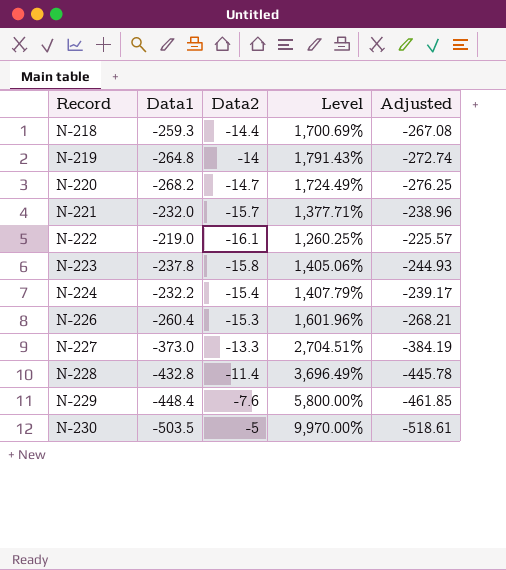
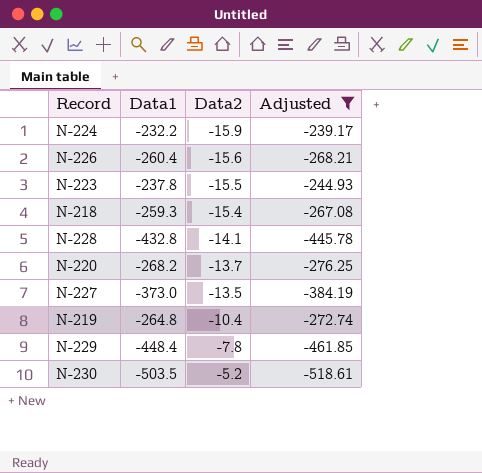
filter: none -> Adjusted <= -239.17
row order: Record ascending -> Data2 ascending
column Level | formula: ([Data1] - [Data2]) / [Data2] -> none
N-224 | Data2: -15.4 -> -15.9
N-226 | Data2: -15.3 -> -15.6
N-223 | Data2: -15.8 -> -15.5
N-218 | Data2: -14.4 -> -15.4
N-228 | Data2: -11.4 -> -14.1
N-220 | Data2: -14.7 -> -13.7
N-227 | Data2: -13.3 -> -13.5
N-219 | Data2: -14 -> -10.4
N-229 | Data2: -7.6 -> -7.8
N-230 | Data2: -5 -> -5.2

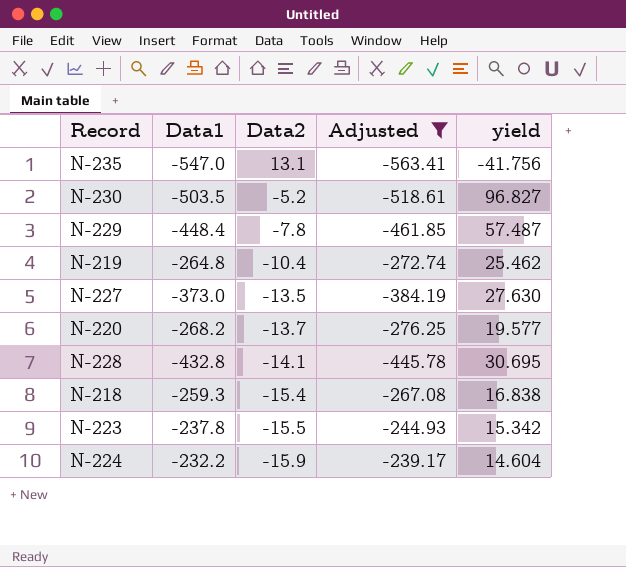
row order: Data2 ascending -> Data2 descending
column yield | formula: none -> [Data1] / [Data2]
row N-226: -260.4 | -15.6 | -268.21 -> none
row N-235: none -> -547.0 | 13.1 | -563.41 | -41.756

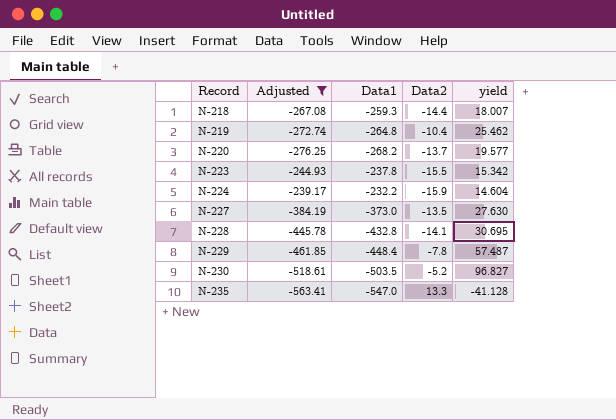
row order: Data2 descending -> Record ascending
column Adjusted | position: 4 -> 2
N-218 | Data2: -15.4 -> -14.4
N-218 | yield: 16.838 -> 18.007
N-235 | Data2: 13.1 -> 13.3
N-235 | yield: -41.756 -> -41.128

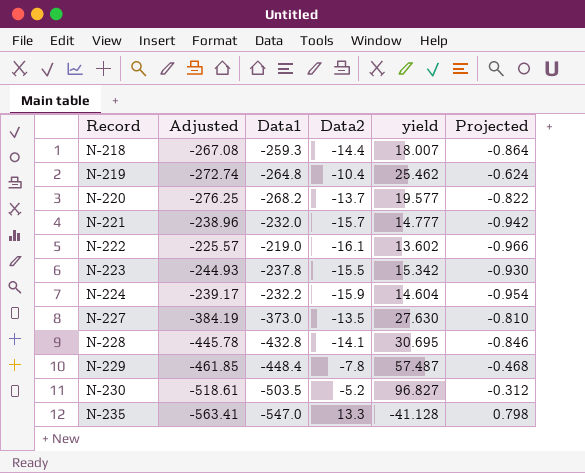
filter: Adjusted <= -239.17 -> none
column Projected | formula: none -> [Data2] * 0.06

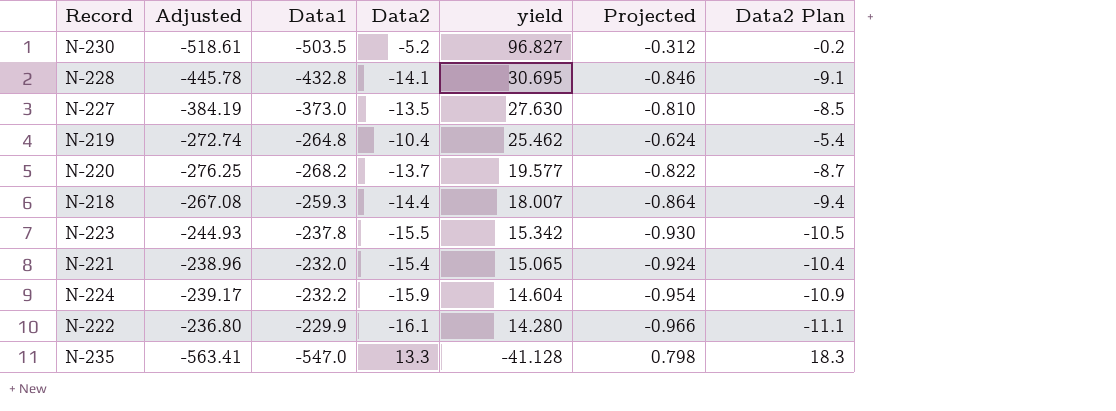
row order: Record ascending -> yield descending
column Data2 Plan | formula: none -> [Data2] + 5
row N-229: -461.85 | -448.4 | -7.8 | 57.487 | -0.468 -> none
N-221 | Data2: -15.7 -> -15.4
N-221 | yield: 14.777 -> 15.065
N-221 | Projected: -0.942 -> -0.924
N-222 | Adjusted: -225.57 -> -236.80
N-222 | Data1: -219.0 -> -229.9
N-222 | yield: 13.602 -> 14.280

